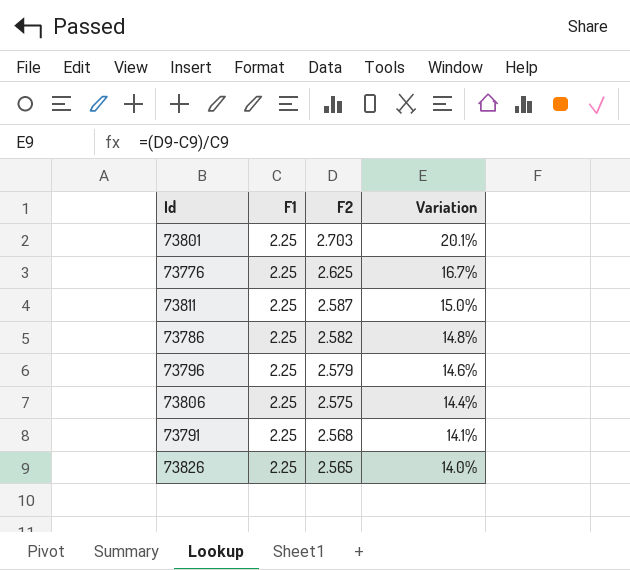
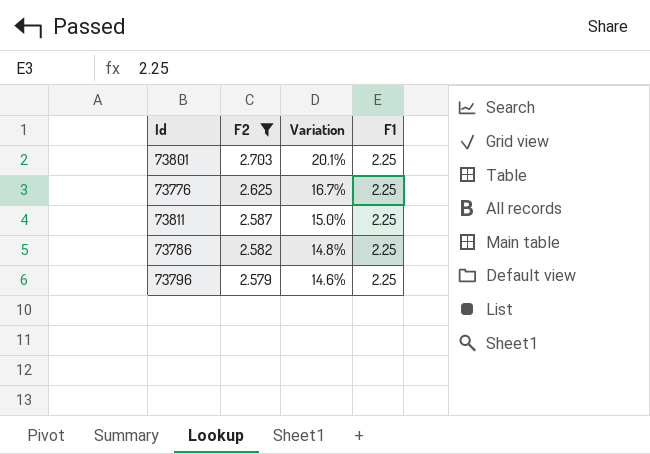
filter: none -> F2 >= 2.579
column F1 | position: 2 -> 4

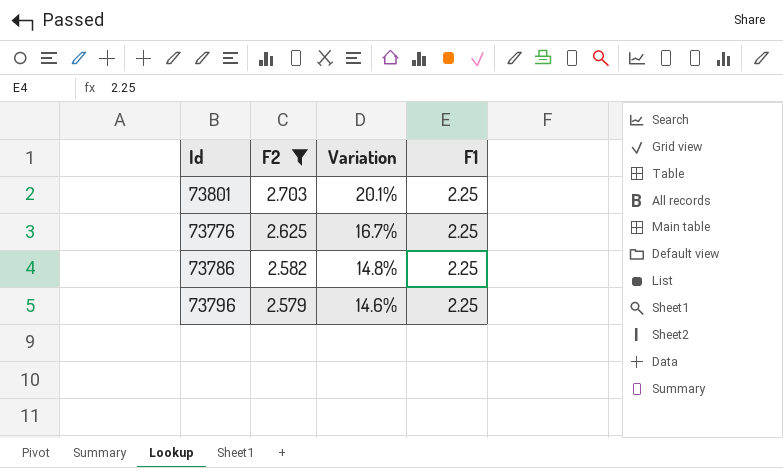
row 73811: 2.587 | 15.0% | 2.25 -> none

